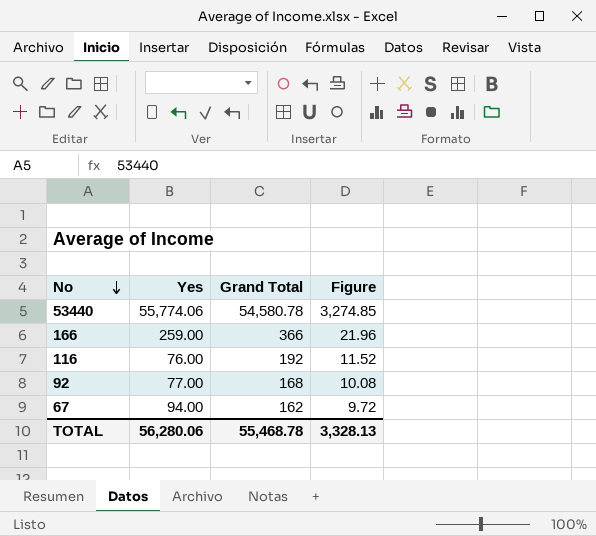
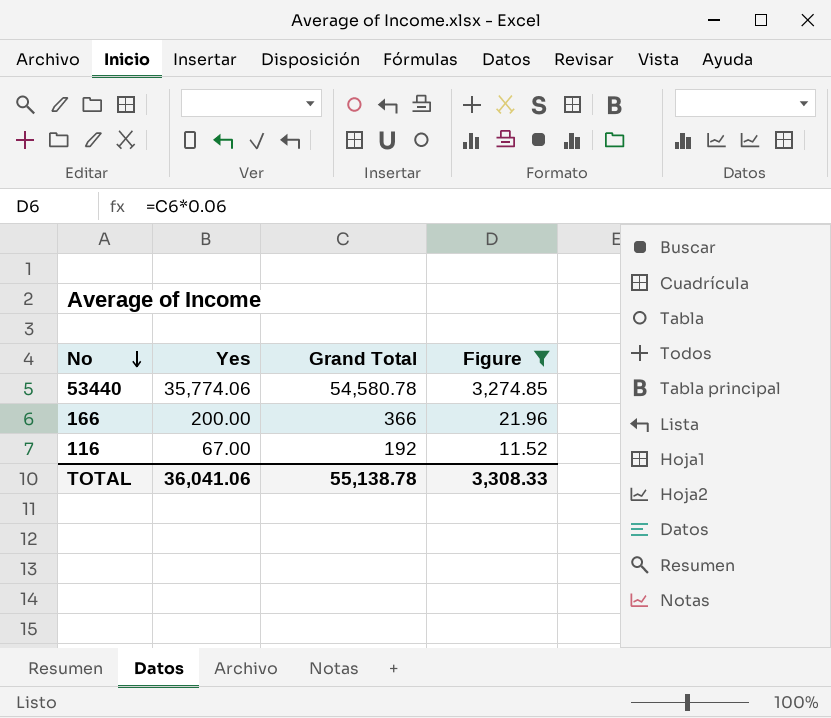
filter: none -> Figure >= 11.52
53440 | Yes: 55,774.06 -> 35,774.06
166 | Yes: 259.00 -> 200.00
116 | Yes: 76.00 -> 67.00
TOTAL | Yes: 56,280.06 -> 36,041.06
TOTAL | Grand Total: 55,468.78 -> 55,138.78
TOTAL | Figure: 3,328.13 -> 3,308.33

